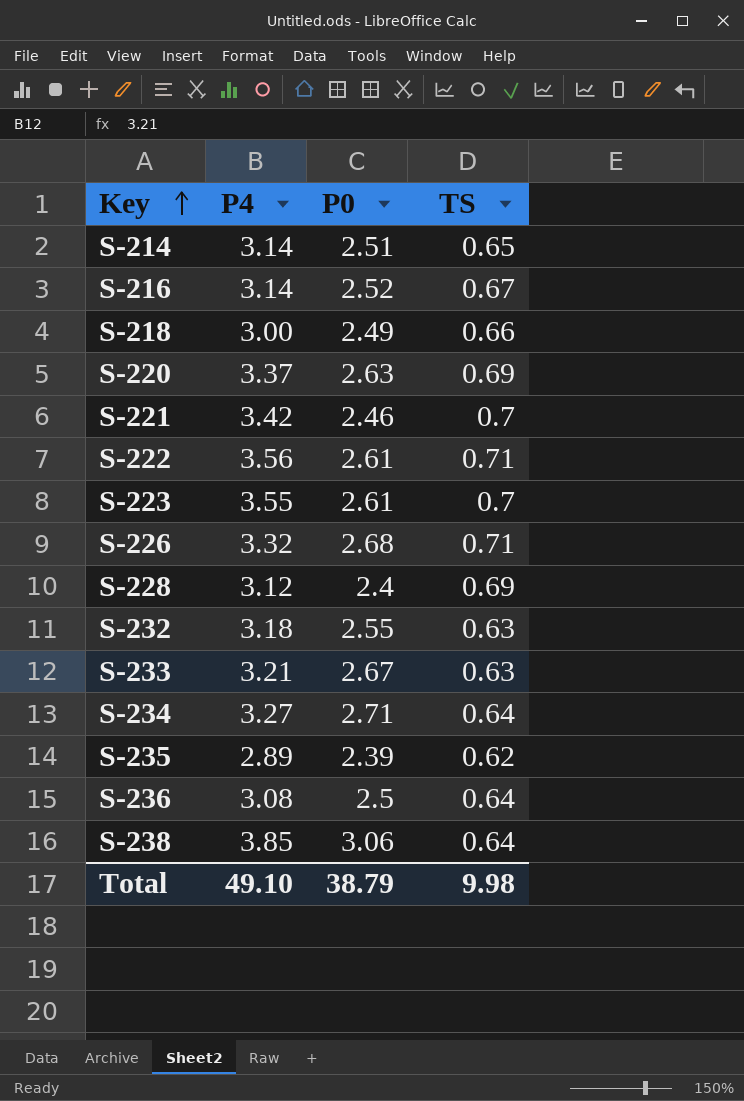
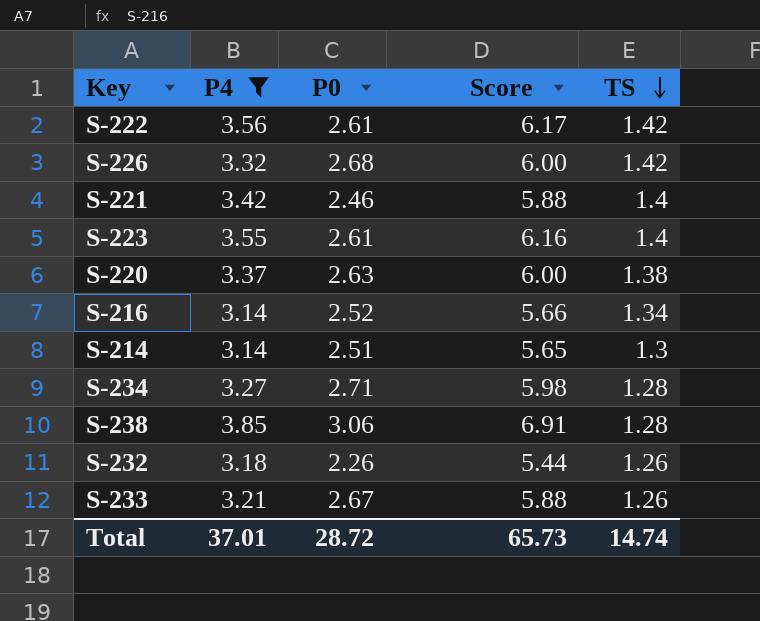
filter: none -> P4 >= 3.14
row order: Key ascending -> TS descending
column Score | formula: none -> [P4] + [P0]
S-222 | TS: 0.71 -> 1.42
S-226 | TS: 0.71 -> 1.42
S-221 | TS: 0.7 -> 1.4
S-223 | TS: 0.7 -> 1.4
S-220 | TS: 0.69 -> 1.38
S-216 | TS: 0.67 -> 1.34
S-214 | TS: 0.65 -> 1.3
S-234 | TS: 0.64 -> 1.28
S-238 | TS: 0.64 -> 1.28
S-232 | P0: 2.55 -> 2.26
S-232 | TS: 0.63 -> 1.26
S-233 | TS: 0.63 -> 1.26
Total | P4: 49.10 -> 37.01
Total | P0: 38.79 -> 28.72
Total | TS: 9.98 -> 14.74

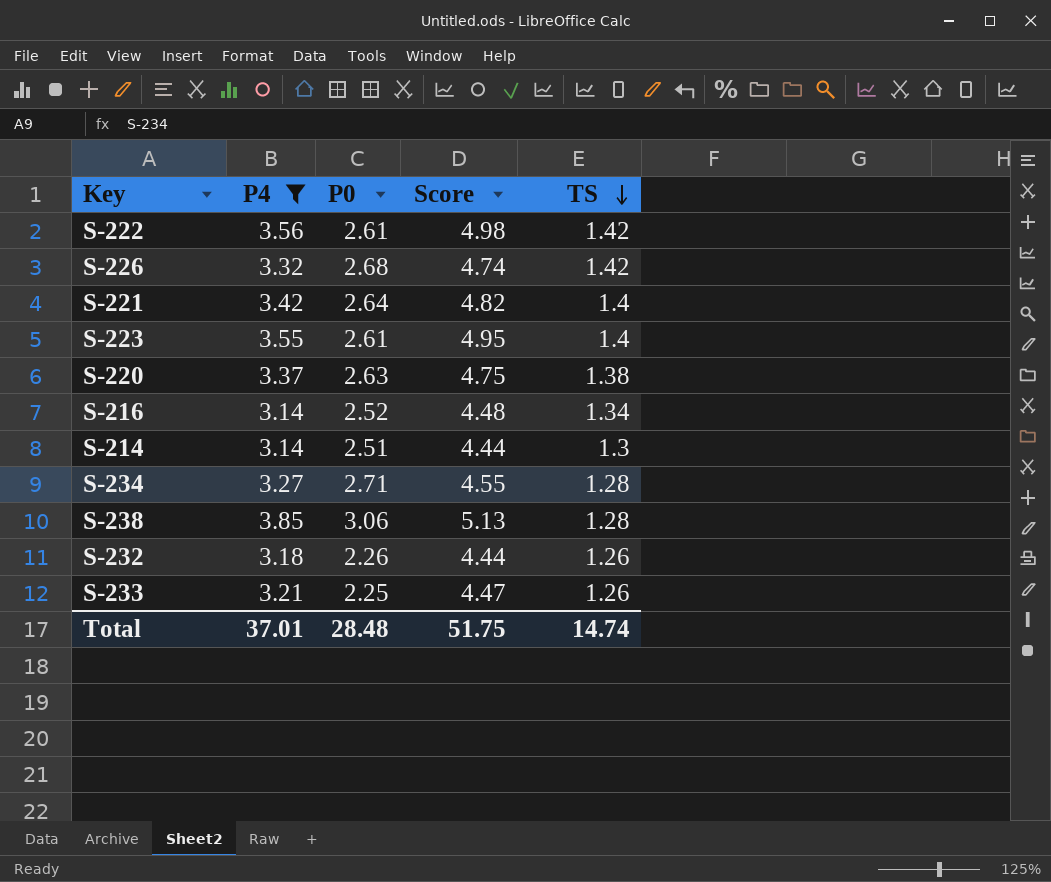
column Score | formula: [P4] + [P0] -> [P4] + [TS]
S-221 | P0: 2.46 -> 2.64
S-233 | P0: 2.67 -> 2.25
Total | P0: 28.72 -> 28.48
Total | Score: 65.73 -> 51.75

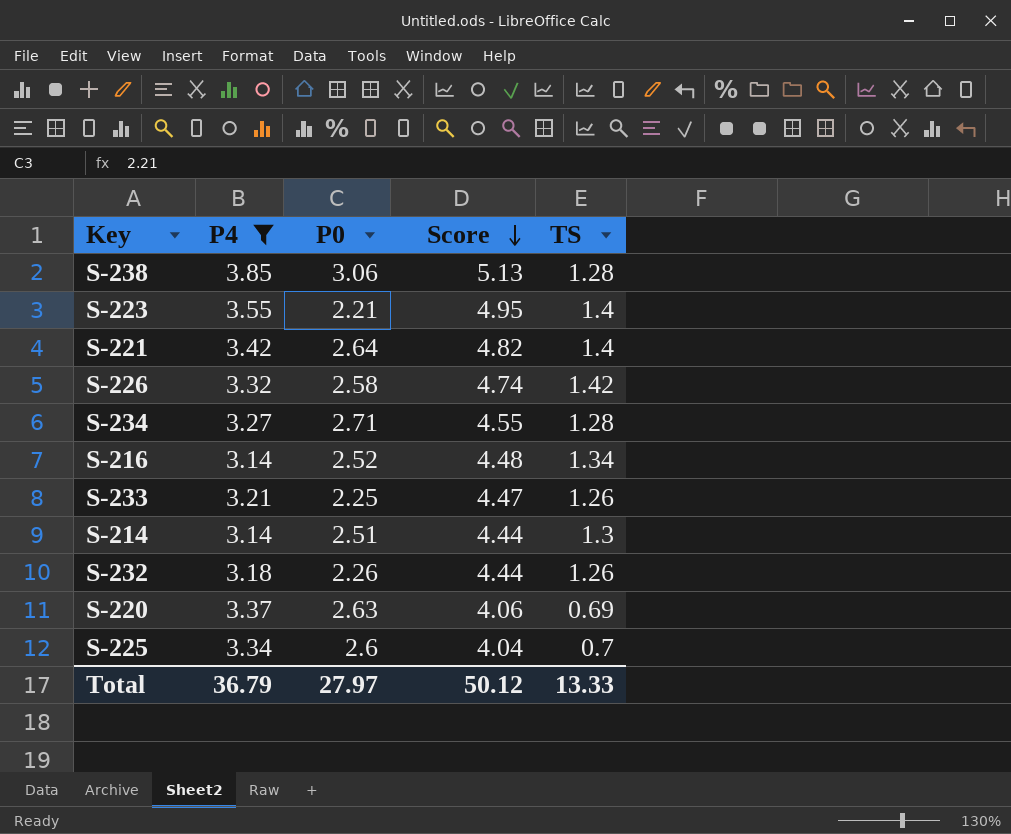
row order: TS descending -> Score descending
row S-222: 3.56 | 2.61 | 4.98 | 1.42 -> none
S-223 | P0: 2.61 -> 2.21
S-226 | P0: 2.68 -> 2.58
S-220 | Score: 4.75 -> 4.06
S-220 | TS: 1.38 -> 0.69
row S-225: none -> 3.34 | 2.6 | 4.04 | 0.7
Total | P4: 37.01 -> 36.79
Total | P0: 28.48 -> 27.97
Total | Score: 51.75 -> 50.12
Total | TS: 14.74 -> 13.33

